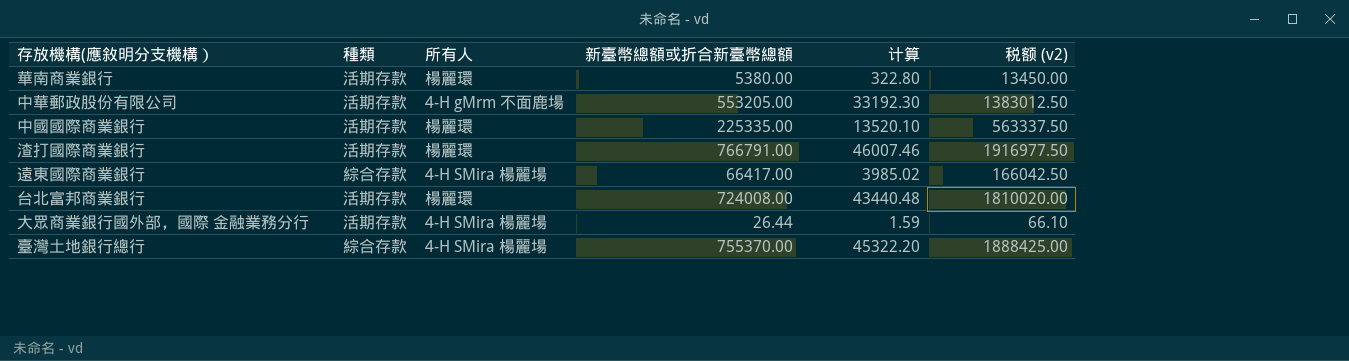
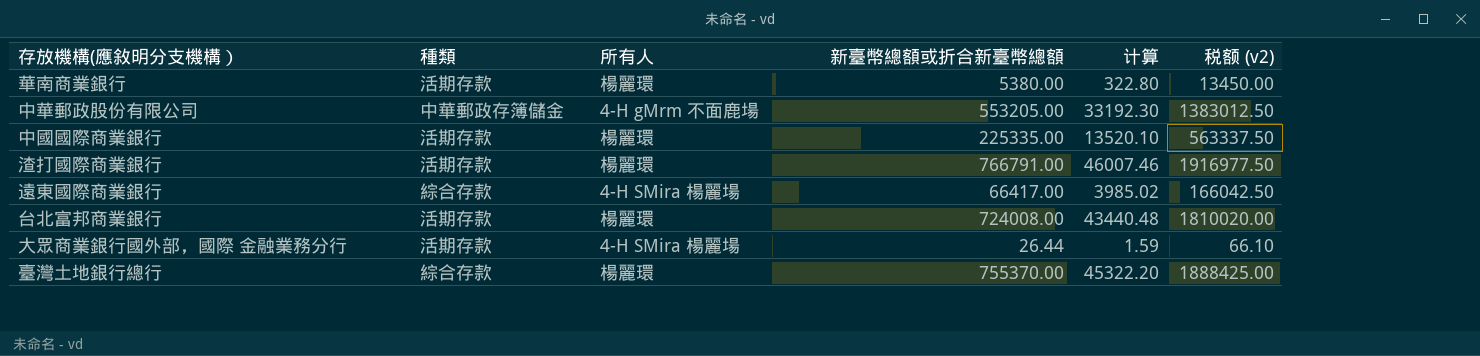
中華郵政股份有限公司 | 種類: 活期存款 -> 中華郵政存簿儲金
臺灣土地銀行總行 | 所有人: 4-H SMira 楊麗場 -> 楊麗環

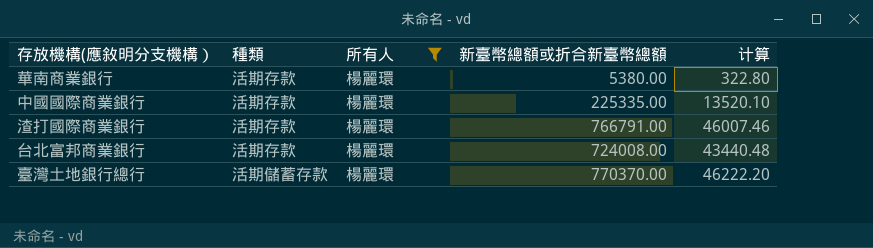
filter: none -> 所有人 = 楊麗環
column 税额 (v2) | formula: [新臺幣總額或折合新臺幣總額] * 2.5 -> none
臺灣土地銀行總行 | 種類: 綜合存款 -> 活期儲蓄存款
臺灣土地銀行總行 | 新臺幣總額或折合新臺幣總額: 755370.00 -> 770370.00
臺灣土地銀行總行 | 计算: 45322.20 -> 46222.20

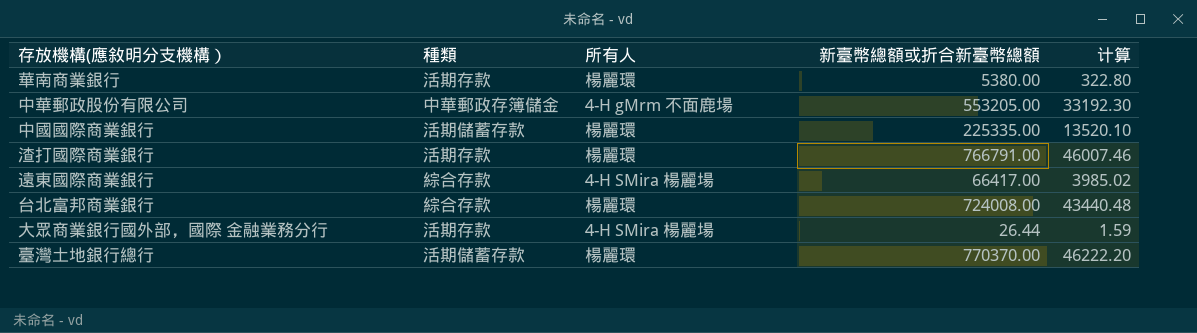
filter: 所有人 = 楊麗環 -> none
中國國際商業銀行 | 種類: 活期存款 -> 活期儲蓄存款
台北富邦商業銀行 | 種類: 活期存款 -> 綜合存款

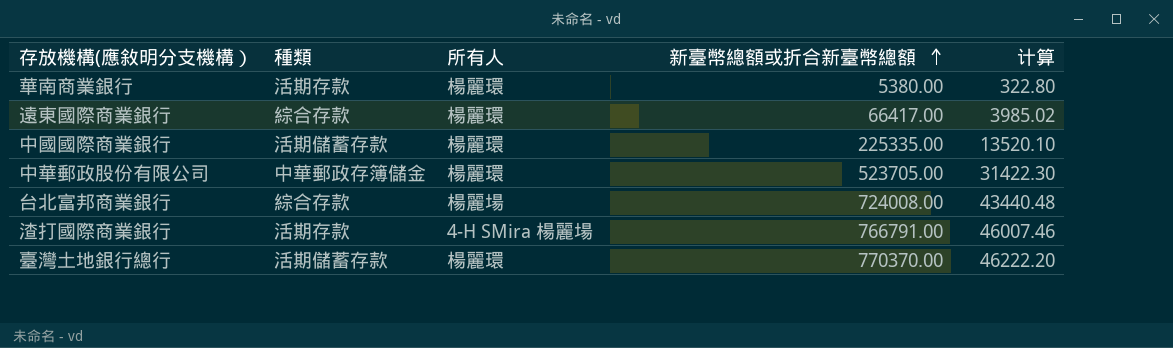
row order: none -> 新臺幣總額或折合新臺幣總額 ascending
row 大眾商業銀行國外部，國際 金融業務分行: 活期存款 | 4-H SMira 楊麗場 | 26.44 | 1.59 -> none
遠東國際商業銀行 | 所有人: 4-H SMira 楊麗場 -> 楊麗環
中華郵政股份有限公司 | 所有人: 4-H gMrm 不面鹿場 -> 楊麗環
中華郵政股份有限公司 | 新臺幣總額或折合新臺幣總額: 553205.00 -> 523705.00
中華郵政股份有限公司 | 计算: 33192.30 -> 31422.30
台北富邦商業銀行 | 所有人: 楊麗環 -> 楊麗場
渣打國際商業銀行 | 所有人: 楊麗環 -> 4-H SMira 楊麗場

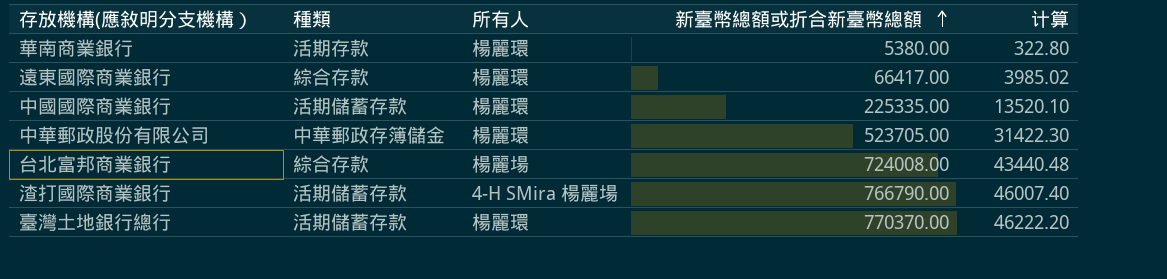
渣打國際商業銀行 | 種類: 活期存款 -> 活期儲蓄存款
渣打國際商業銀行 | 新臺幣總額或折合新臺幣總額: 766791.00 -> 766790.00
渣打國際商業銀行 | 计算: 46007.46 -> 46007.40

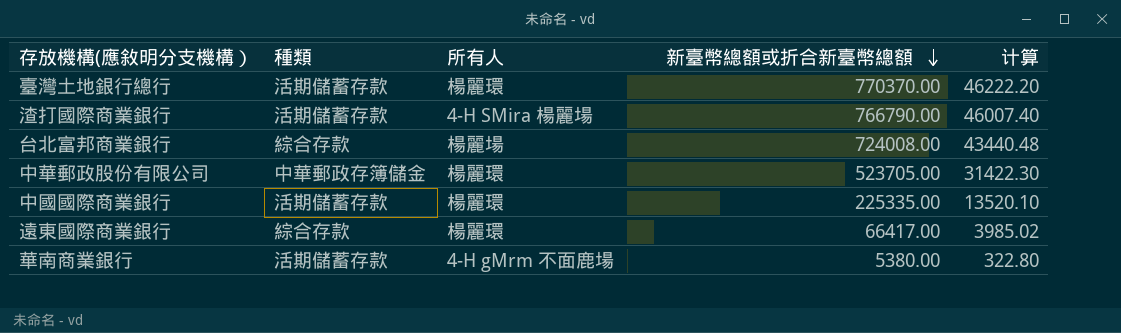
row order: 新臺幣總額或折合新臺幣總額 ascending -> 新臺幣總額或折合新臺幣總額 descending
華南商業銀行 | 種類: 活期存款 -> 活期儲蓄存款
華南商業銀行 | 所有人: 楊麗環 -> 4-H gMrm 不面鹿場

